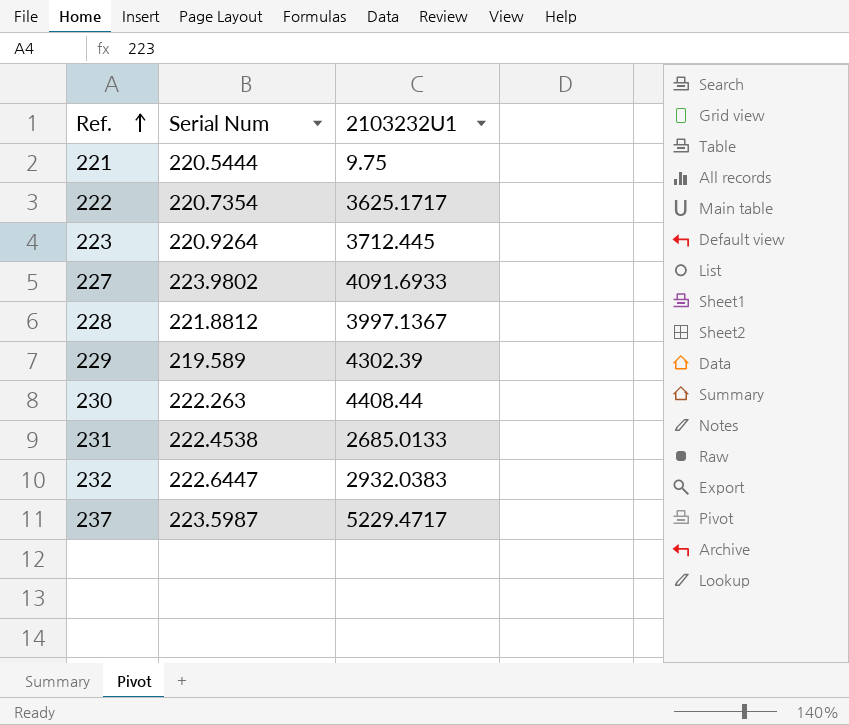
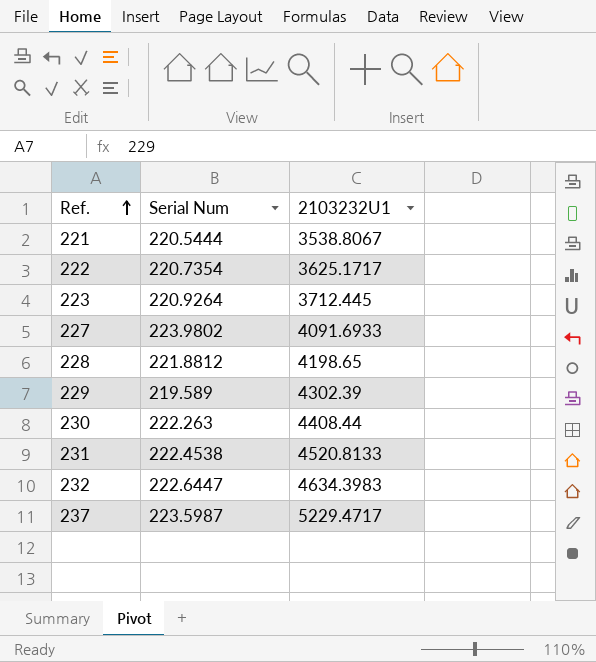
221 | 2103232U1: 9.75 -> 3538.8067
228 | 2103232U1: 3997.1367 -> 4198.65
231 | 2103232U1: 2685.0133 -> 4520.8133
232 | 2103232U1: 2932.0383 -> 4634.3983

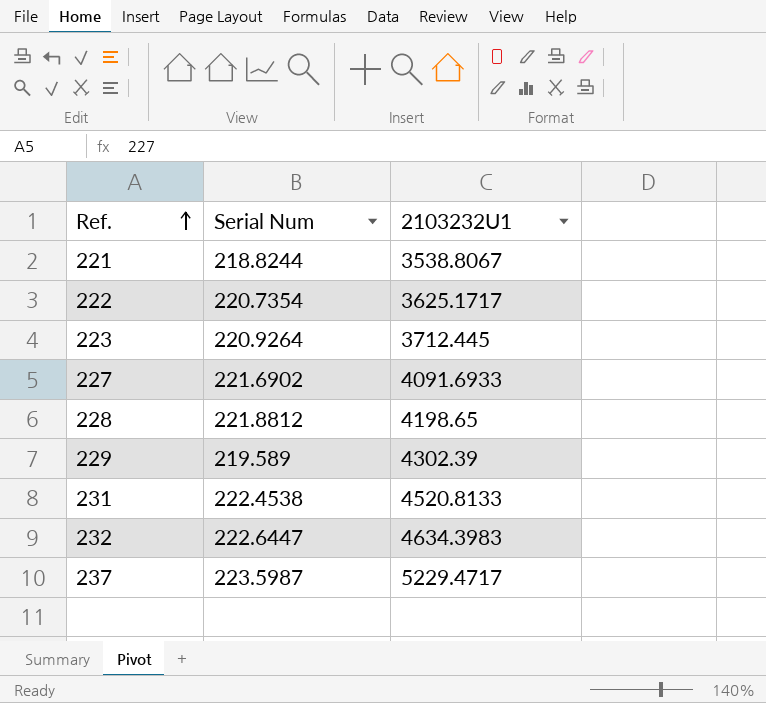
row 230: 222.263 | 4408.44 -> none
221 | Serial Num: 220.5444 -> 218.8244
227 | Serial Num: 223.9802 -> 221.6902

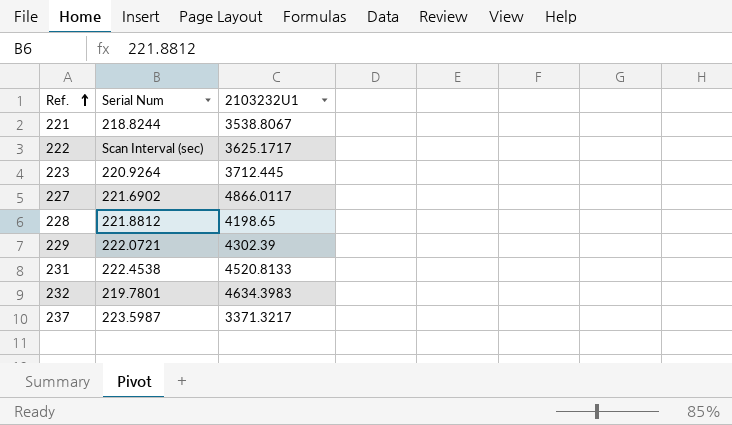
222 | Serial Num: 220.7354 -> Scan Interval (sec)
227 | 2103232U1: 4091.6933 -> 4866.0117
229 | Serial Num: 219.589 -> 222.0721
232 | Serial Num: 222.6447 -> 219.7801
237 | 2103232U1: 5229.4717 -> 3371.3217

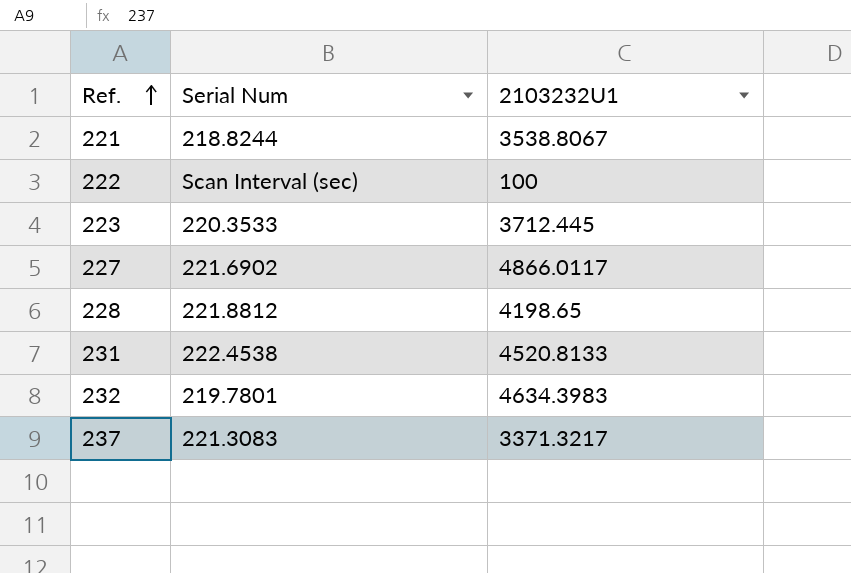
row 229: 222.0721 | 4302.39 -> none
222 | 2103232U1: 3625.1717 -> 100
223 | Serial Num: 220.9264 -> 220.3533
237 | Serial Num: 223.5987 -> 221.3083

